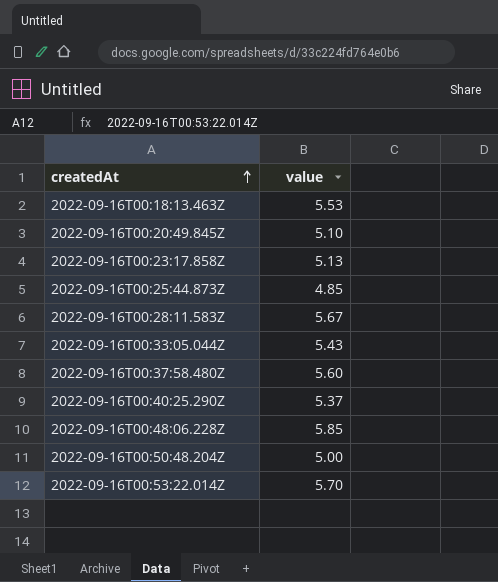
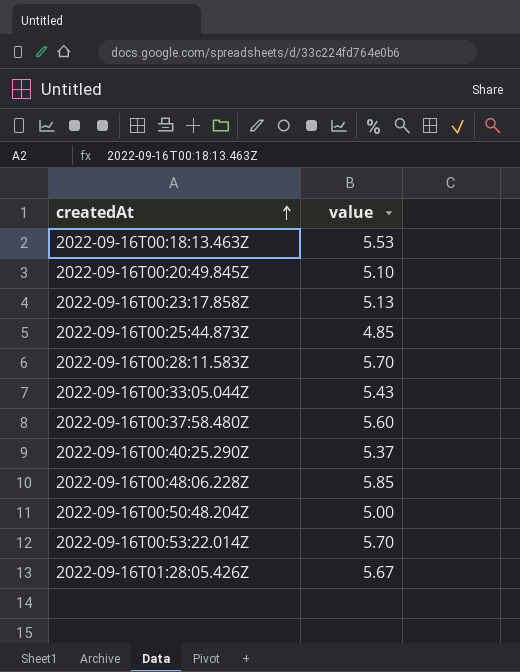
2022-09-16T00:28:11.583Z | value: 5.67 -> 5.70
row 2022-09-16T01:28:05.426Z: none -> 5.67

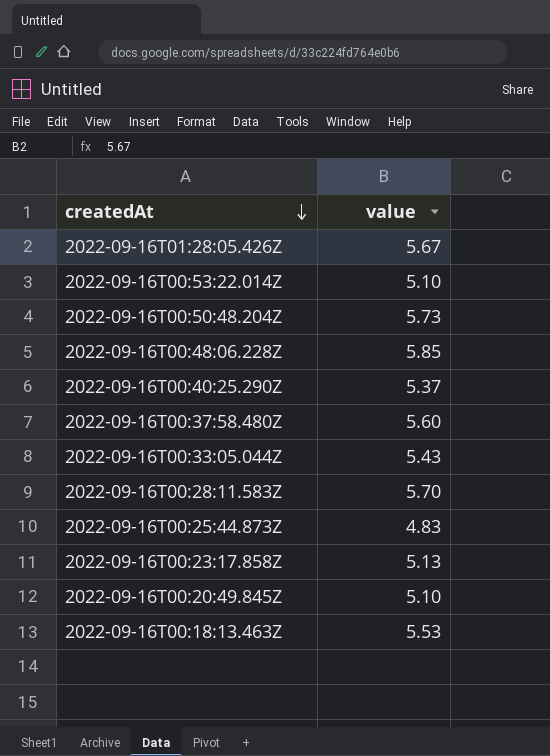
row order: createdAt ascending -> createdAt descending
2022-09-16T00:53:22.014Z | value: 5.70 -> 5.10
2022-09-16T00:50:48.204Z | value: 5.00 -> 5.73
2022-09-16T00:25:44.873Z | value: 4.85 -> 4.83

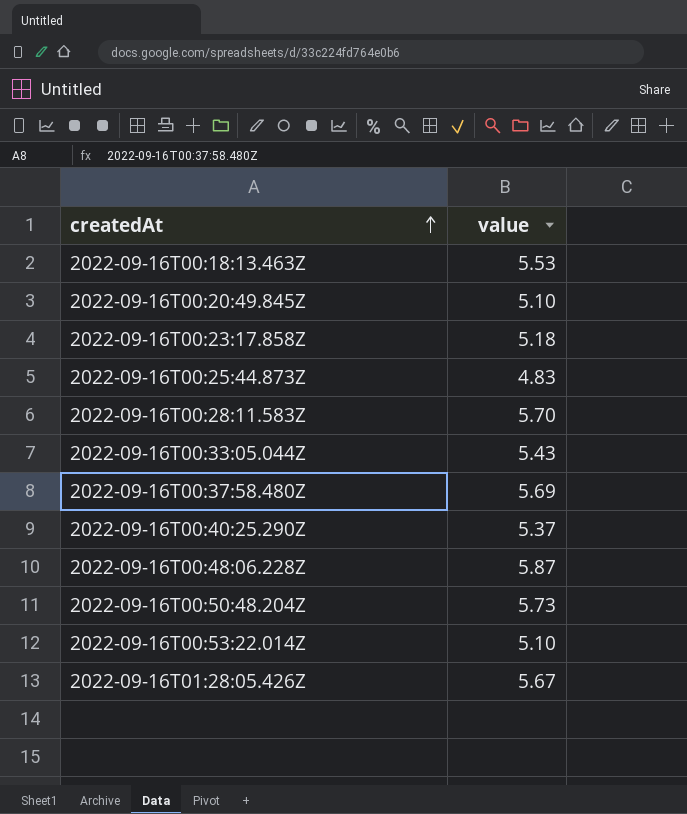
row order: createdAt descending -> createdAt ascending
2022-09-16T00:23:17.858Z | value: 5.13 -> 5.18
2022-09-16T00:37:58.480Z | value: 5.60 -> 5.69
2022-09-16T00:48:06.228Z | value: 5.85 -> 5.87

